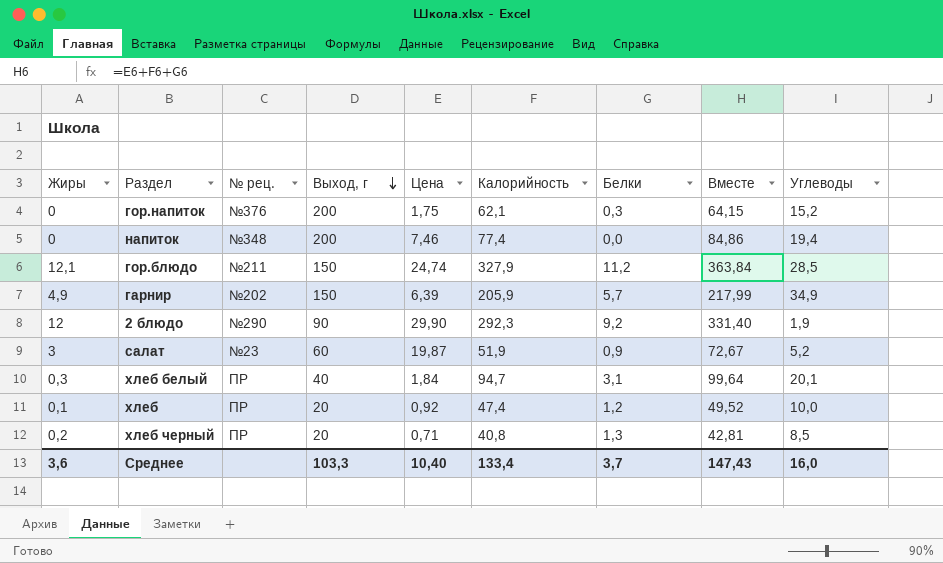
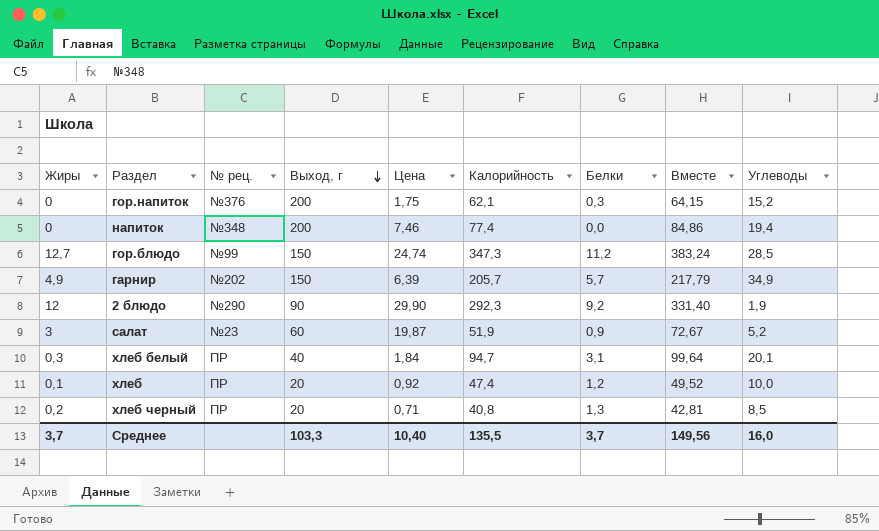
гор.блюдо | Жиры: 12,1 -> 12,7
гор.блюдо | № рец.: №211 -> №99
гор.блюдо | Калорийность: 327,9 -> 347,3
гор.блюдо | Вместе: 363,84 -> 383,24
гарнир | Калорийность: 205,9 -> 205,7
гарнир | Вместе: 217,99 -> 217,79
Среднее | Жиры: 3,6 -> 3,7
Среднее | Калорийность: 133,4 -> 135,5
Среднее | Вместе: 147,43 -> 149,56

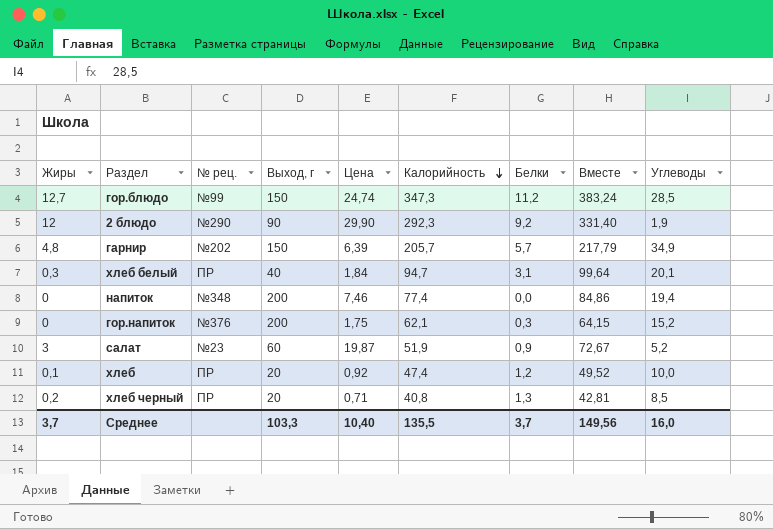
row order: Выход, г descending -> Калорийность descending
гарнир | Жиры: 4,9 -> 4,8

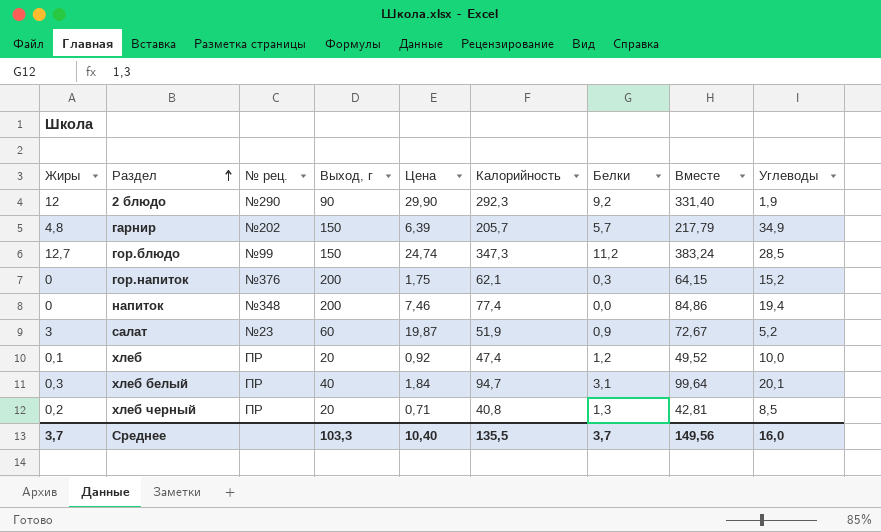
row order: Калорийность descending -> Раздел ascending

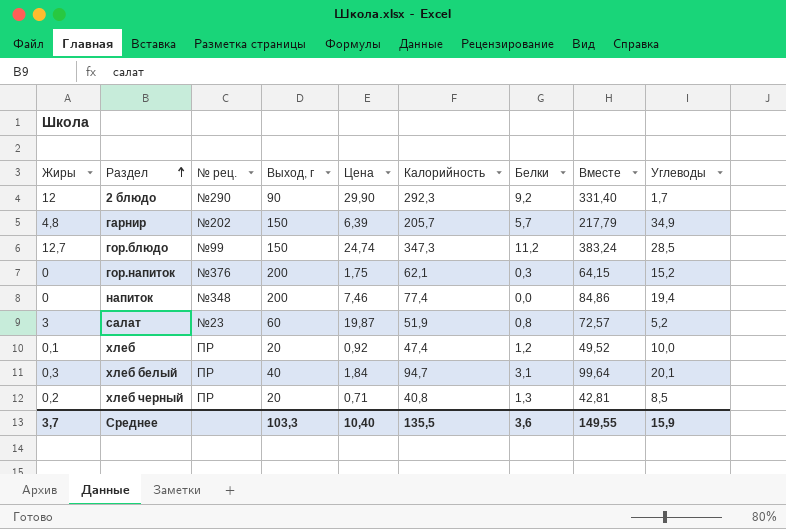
2 блюдо | Углеводы: 1,9 -> 1,7
салат | Белки: 0,9 -> 0,8
салат | Вместе: 72,67 -> 72,57
Среднее | Белки: 3,7 -> 3,6
Среднее | Вместе: 149,56 -> 149,55
Среднее | Углеводы: 16,0 -> 15,9

